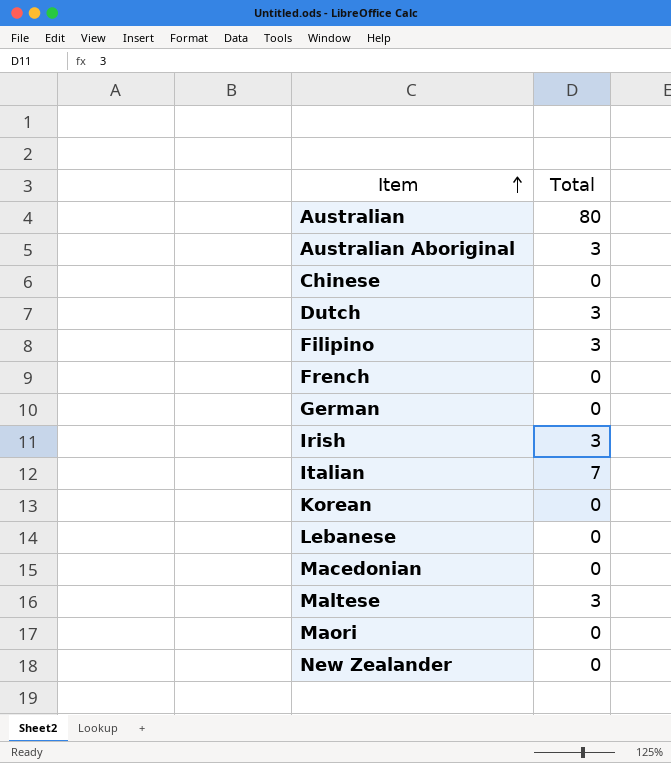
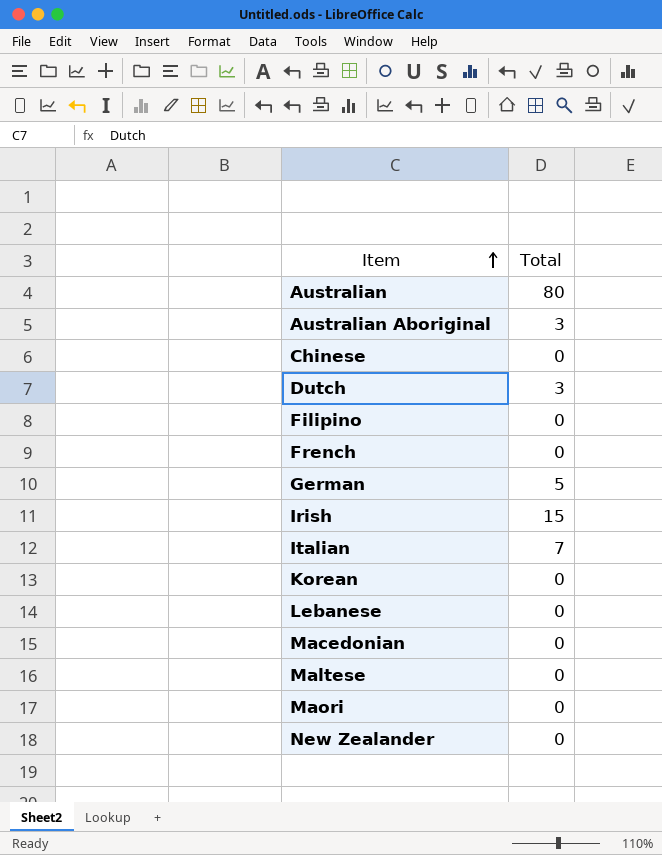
Filipino | Total: 3 -> 0
German | Total: 0 -> 5
Irish | Total: 3 -> 15
Maltese | Total: 3 -> 0

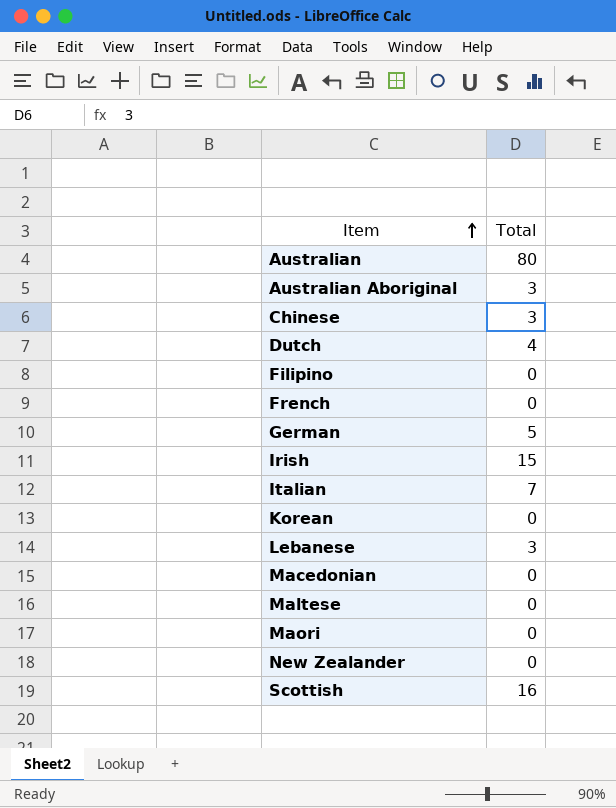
Chinese | Total: 0 -> 3
Dutch | Total: 3 -> 4
Lebanese | Total: 0 -> 3
row Scottish: none -> 16

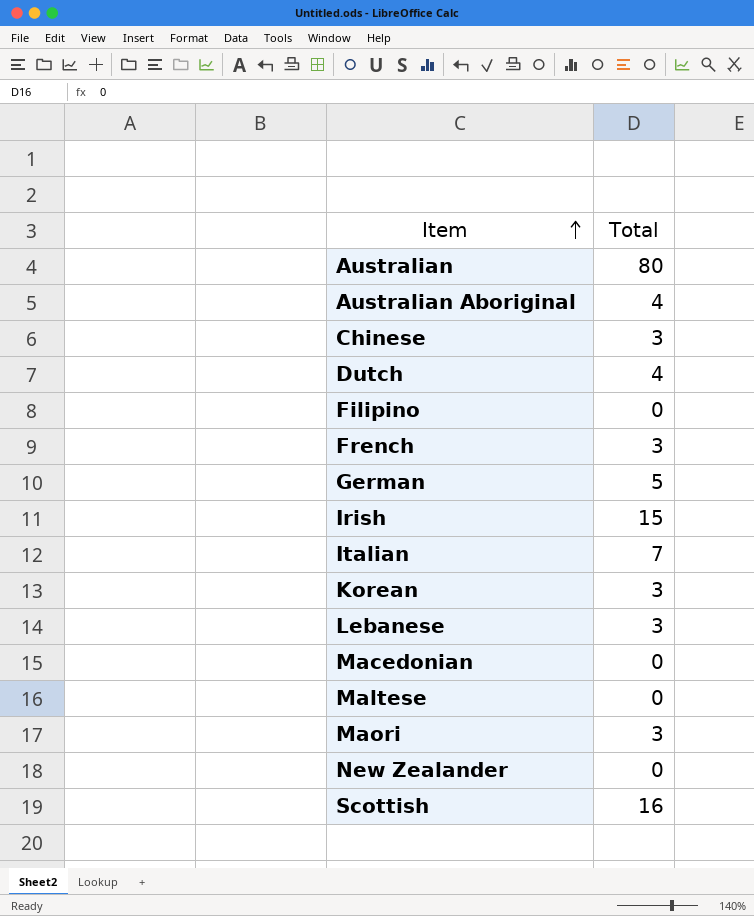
Australian Aboriginal | Total: 3 -> 4
French | Total: 0 -> 3
Korean | Total: 0 -> 3
Maori | Total: 0 -> 3

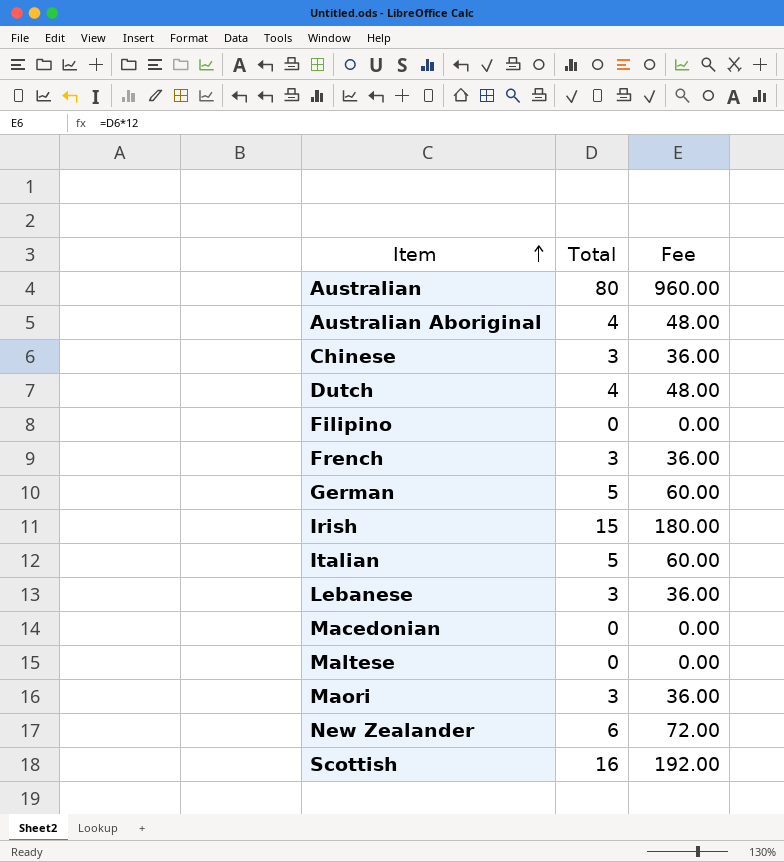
column Fee | formula: none -> [Total] * 12
row Korean: 3 -> none
Italian | Total: 7 -> 5
New Zealander | Total: 0 -> 6

